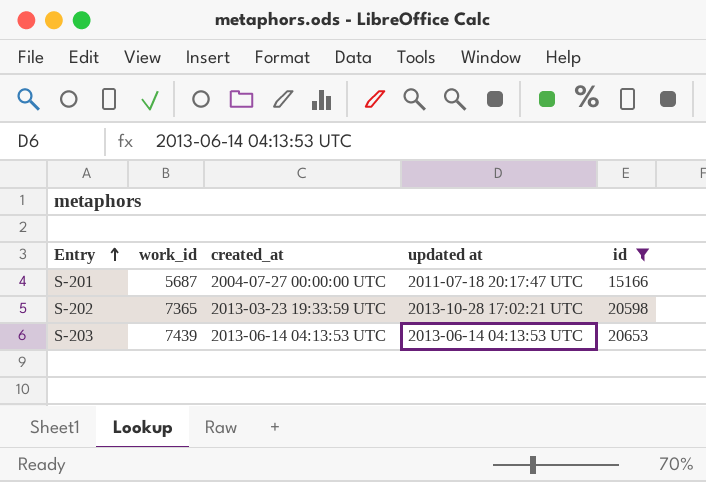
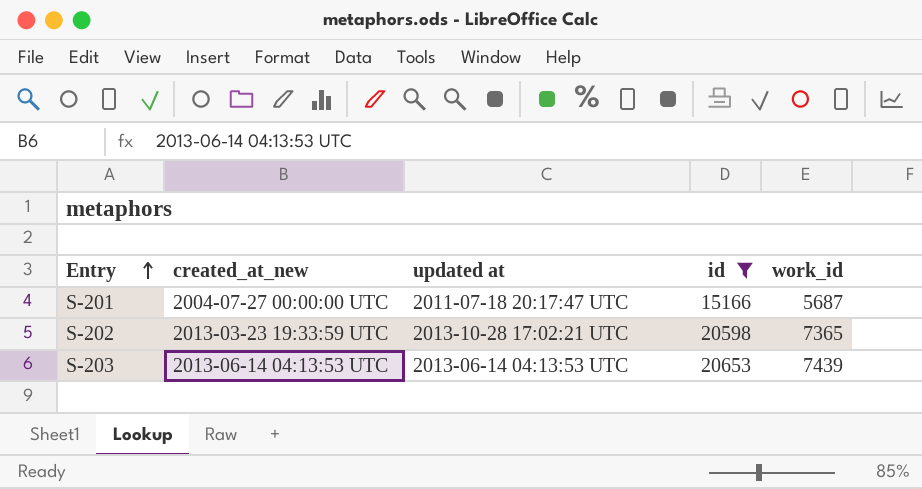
column name: created_at -> created_at_new
column work_id | position: 2 -> 5

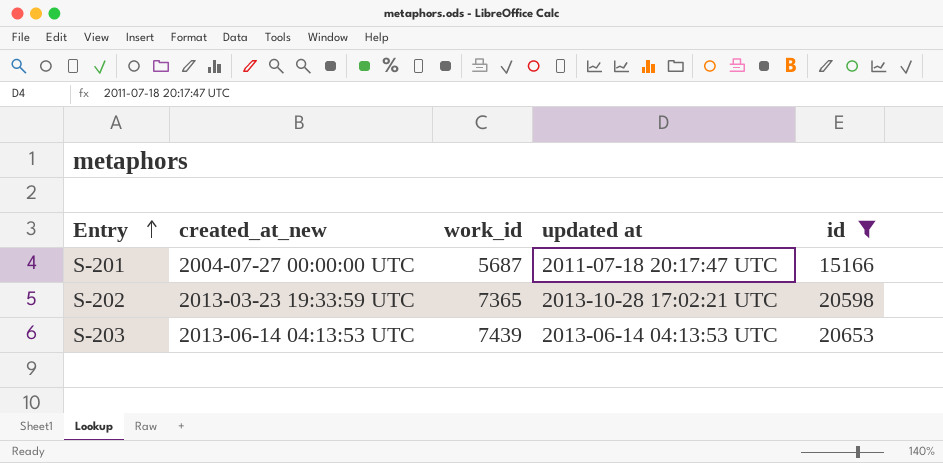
column work_id | position: 5 -> 3

